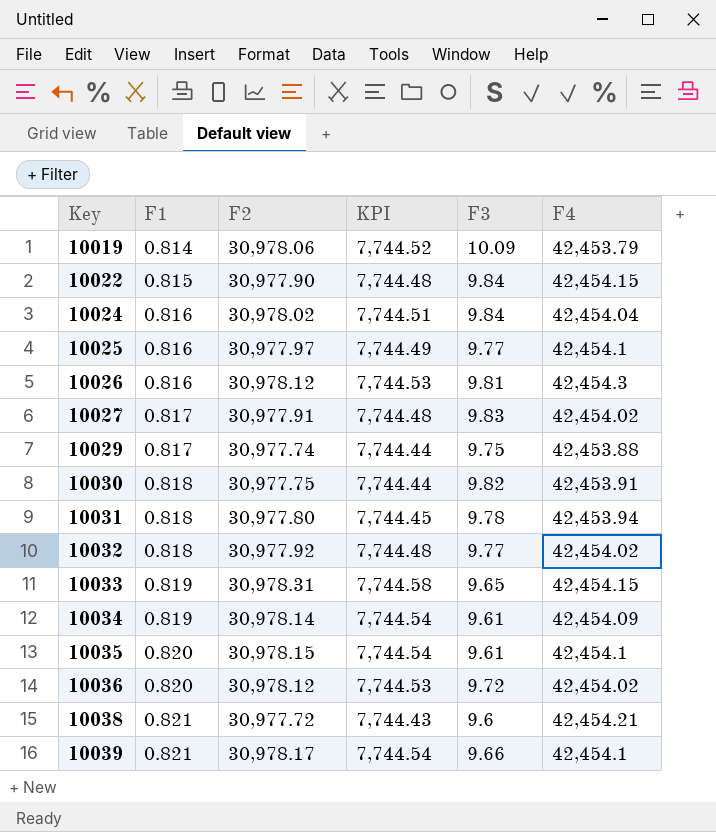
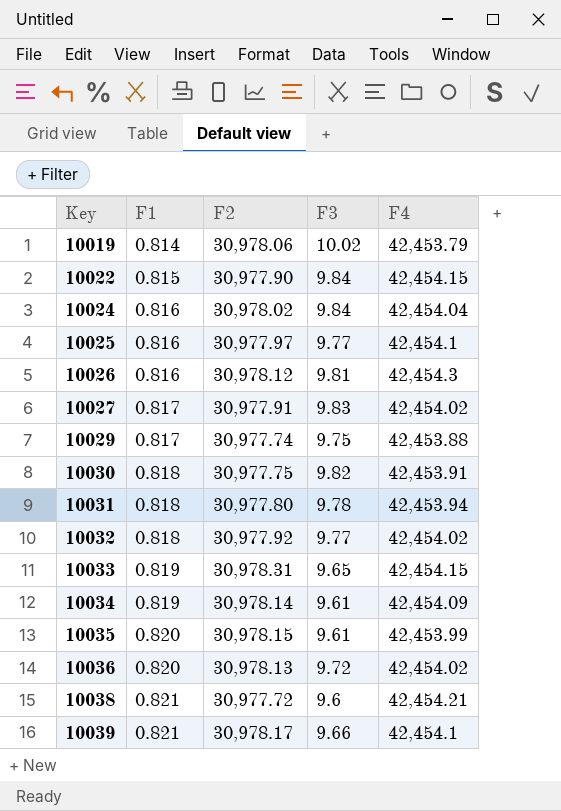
column KPI | formula: [F2] * 0.25 -> none
10019 | F3: 10.09 -> 10.02
10035 | F4: 42,454.1 -> 42,453.99
10036 | F2: 30,978.12 -> 30,978.13

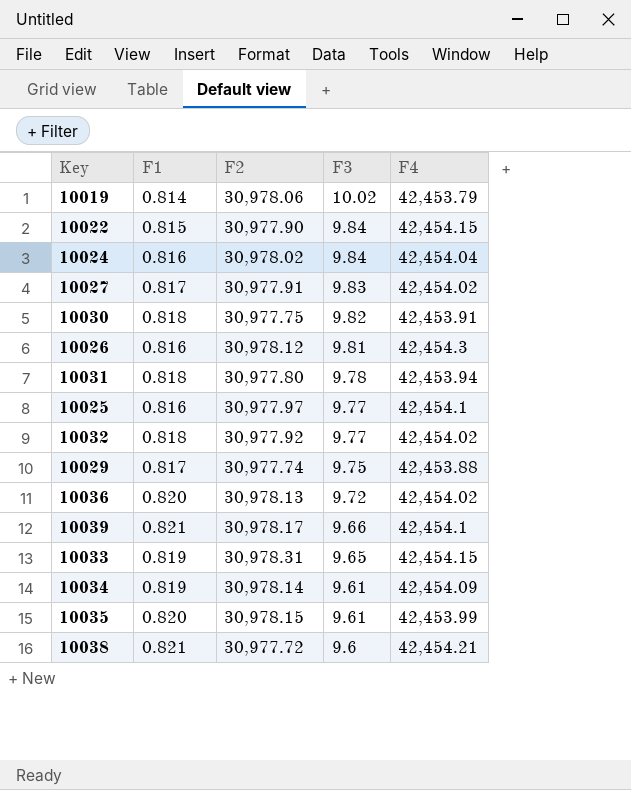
row order: Key ascending -> F3 descending

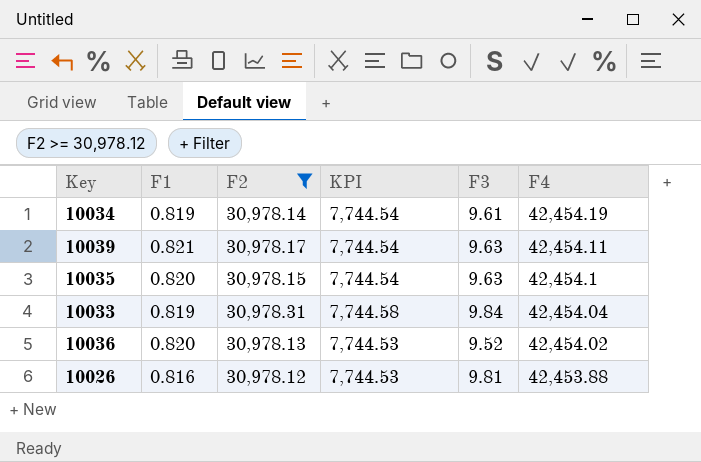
filter: none -> F2 >= 30,978.12
row order: F3 descending -> F4 descending
column KPI | formula: none -> [F2] * 0.25
10034 | F4: 42,454.09 -> 42,454.19
10039 | F3: 9.66 -> 9.63
10039 | F4: 42,454.1 -> 42,454.11
10035 | F3: 9.61 -> 9.63
10035 | F4: 42,453.99 -> 42,454.1
10033 | F3: 9.65 -> 9.84
10033 | F4: 42,454.15 -> 42,454.04
10036 | F3: 9.72 -> 9.52
10026 | F4: 42,454.3 -> 42,453.88

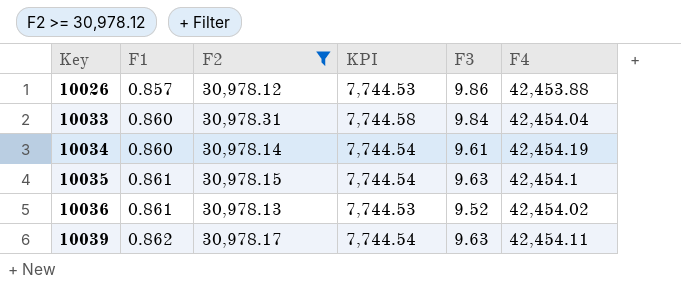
row order: F4 descending -> Key ascending
10026 | F1: 0.816 -> 0.857
10026 | F3: 9.81 -> 9.86
10033 | F1: 0.819 -> 0.860
10034 | F1: 0.819 -> 0.860
10035 | F1: 0.820 -> 0.861
10036 | F1: 0.820 -> 0.861
10039 | F1: 0.821 -> 0.862

